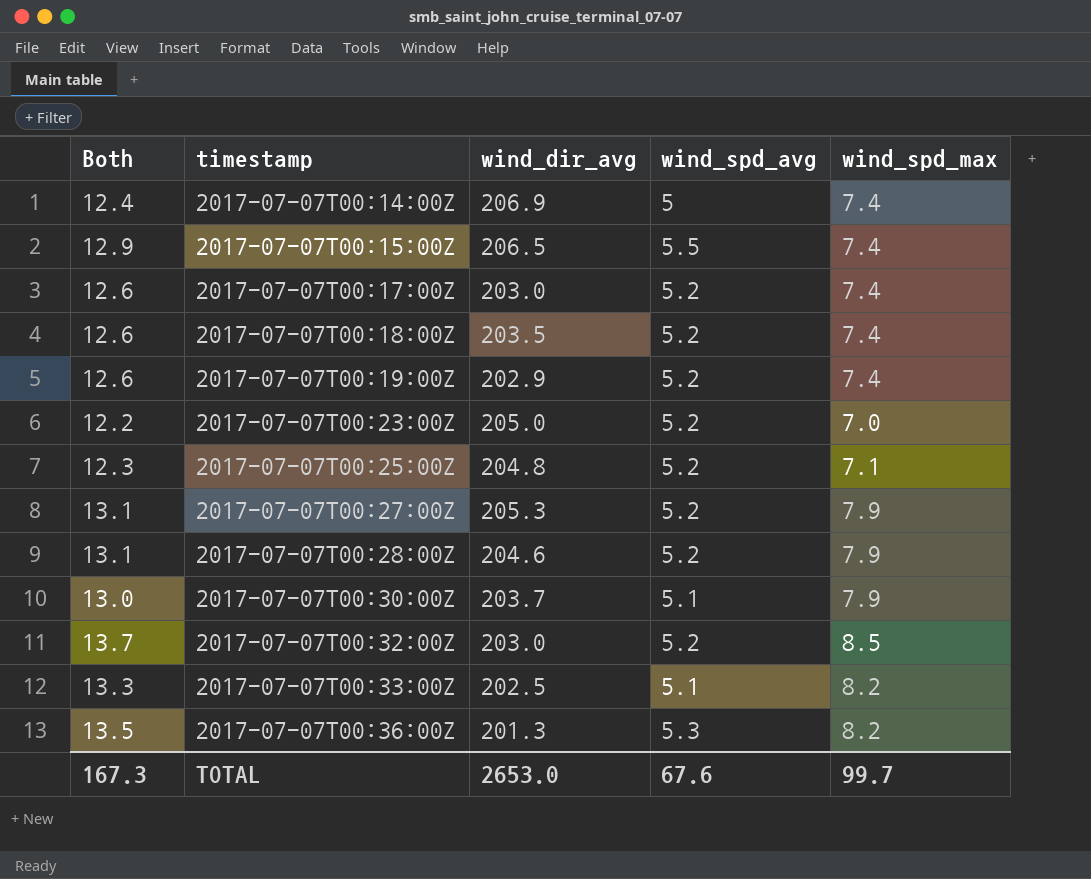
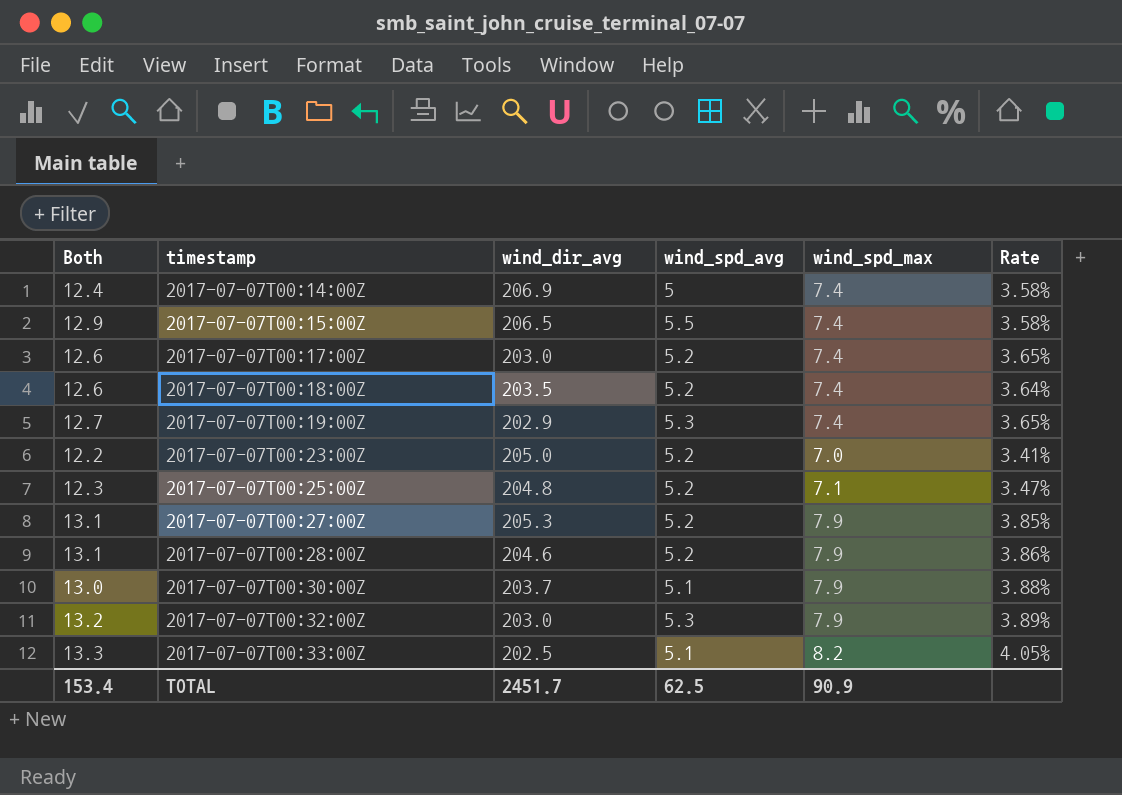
column Rate | formula: none -> [wind_spd_max] / [wind_dir_avg]
row 2017-07-07T00:36:00Z: 13.5 | 201.3 | 5.3 | 8.2 -> none
2017-07-07T00:19:00Z | Both: 12.6 -> 12.7
2017-07-07T00:19:00Z | wind_spd_avg: 5.2 -> 5.3
2017-07-07T00:32:00Z | Both: 13.7 -> 13.2
2017-07-07T00:32:00Z | wind_spd_avg: 5.2 -> 5.3
2017-07-07T00:32:00Z | wind_spd_max: 8.5 -> 7.9
TOTAL | Both: 167.3 -> 153.4
TOTAL | wind_dir_avg: 2653.0 -> 2451.7
TOTAL | wind_spd_avg: 67.6 -> 62.5
TOTAL | wind_spd_max: 99.7 -> 90.9

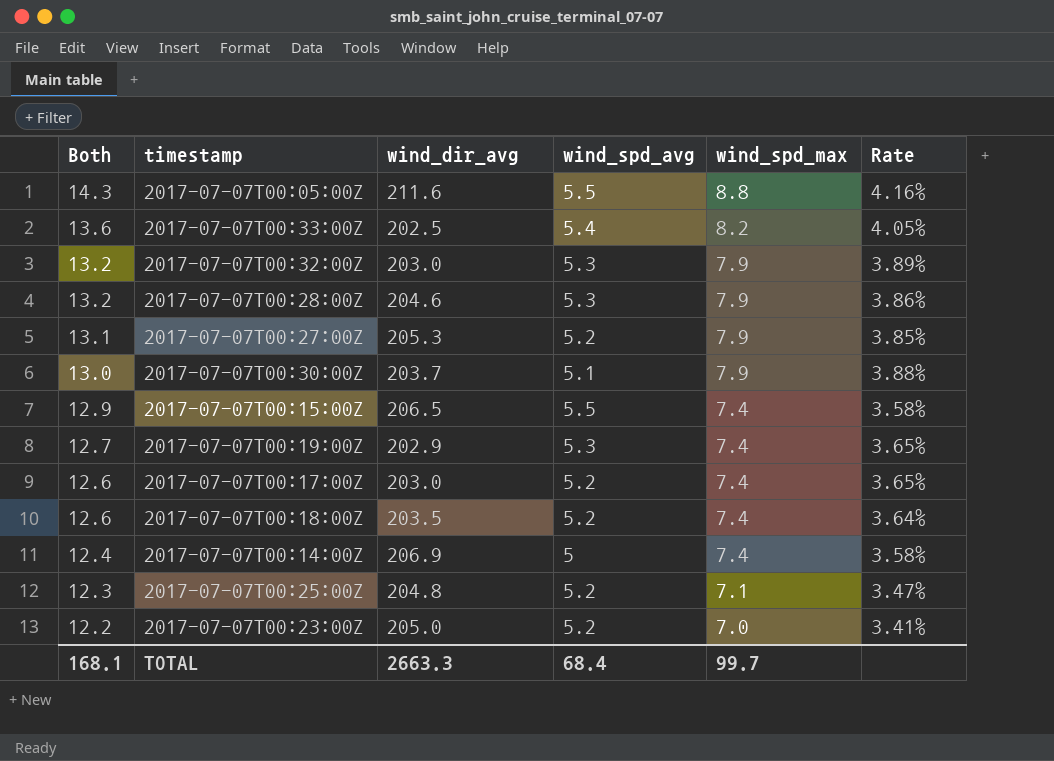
row order: timestamp ascending -> Both descending
row 2017-07-07T00:05:00Z: none -> 14.3 | 211.6 | 5.5 | 8.8 | 4.16%
2017-07-07T00:33:00Z | Both: 13.3 -> 13.6
2017-07-07T00:33:00Z | wind_spd_avg: 5.1 -> 5.4
2017-07-07T00:28:00Z | Both: 13.1 -> 13.2
2017-07-07T00:28:00Z | wind_spd_avg: 5.2 -> 5.3
TOTAL | Both: 153.4 -> 168.1
TOTAL | wind_dir_avg: 2451.7 -> 2663.3
TOTAL | wind_spd_avg: 62.5 -> 68.4
TOTAL | wind_spd_max: 90.9 -> 99.7

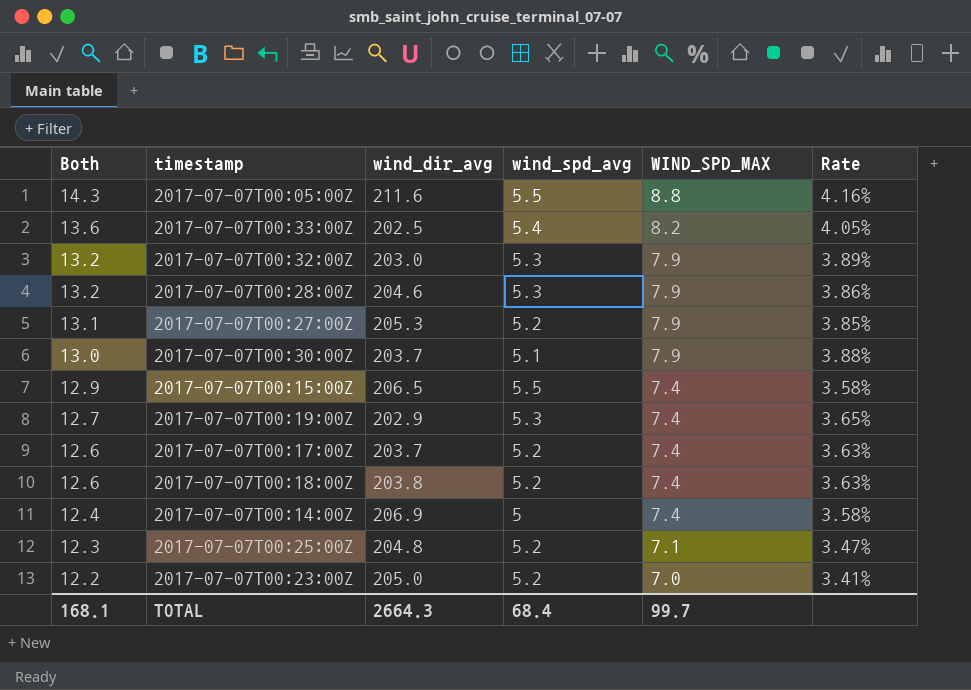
column name: wind_spd_max -> WIND_SPD_MAX
2017-07-07T00:17:00Z | wind_dir_avg: 203.0 -> 203.7
2017-07-07T00:17:00Z | Rate: 3.65% -> 3.63%
2017-07-07T00:18:00Z | wind_dir_avg: 203.5 -> 203.8
2017-07-07T00:18:00Z | Rate: 3.64% -> 3.63%
TOTAL | wind_dir_avg: 2663.3 -> 2664.3

